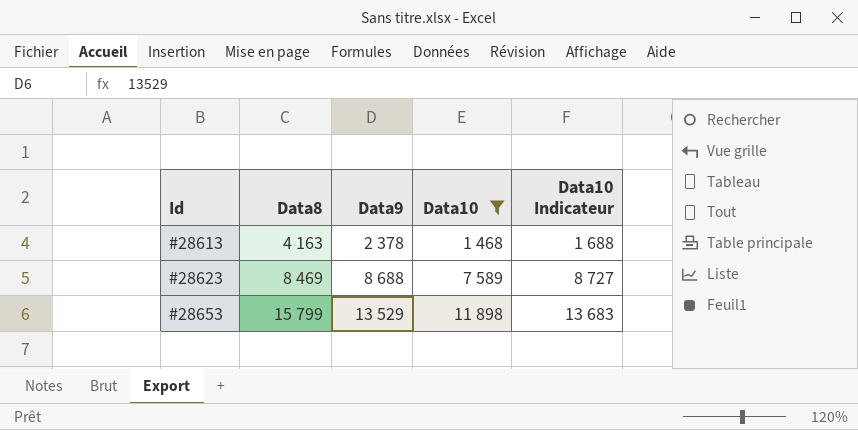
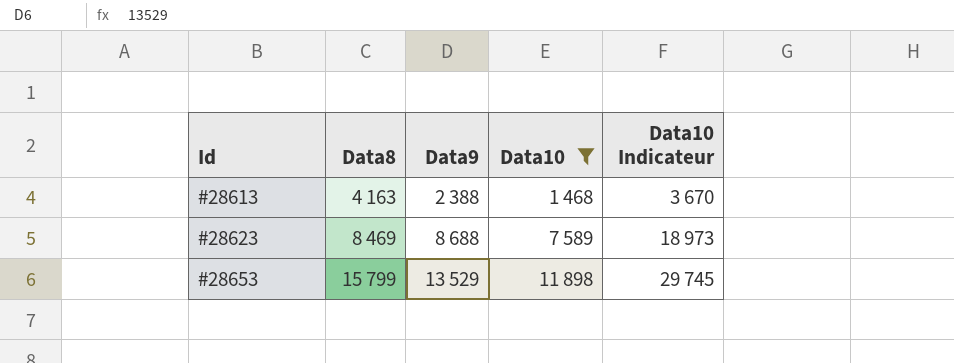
column Data10 Indicateur | formula: [Data10] * 1,15 -> [Data10] * 2,5
#28613 | Data9: 2 378 -> 2 388

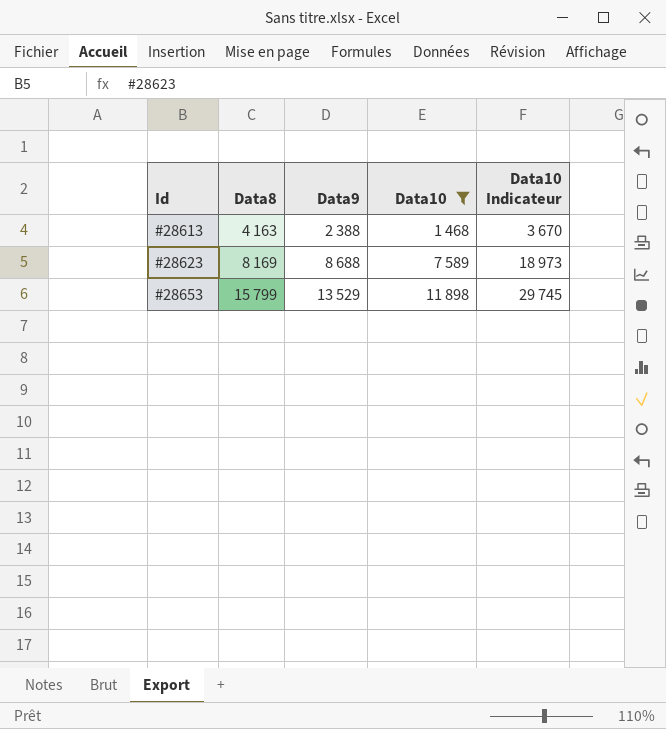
#28623 | Data8: 8 469 -> 8 169

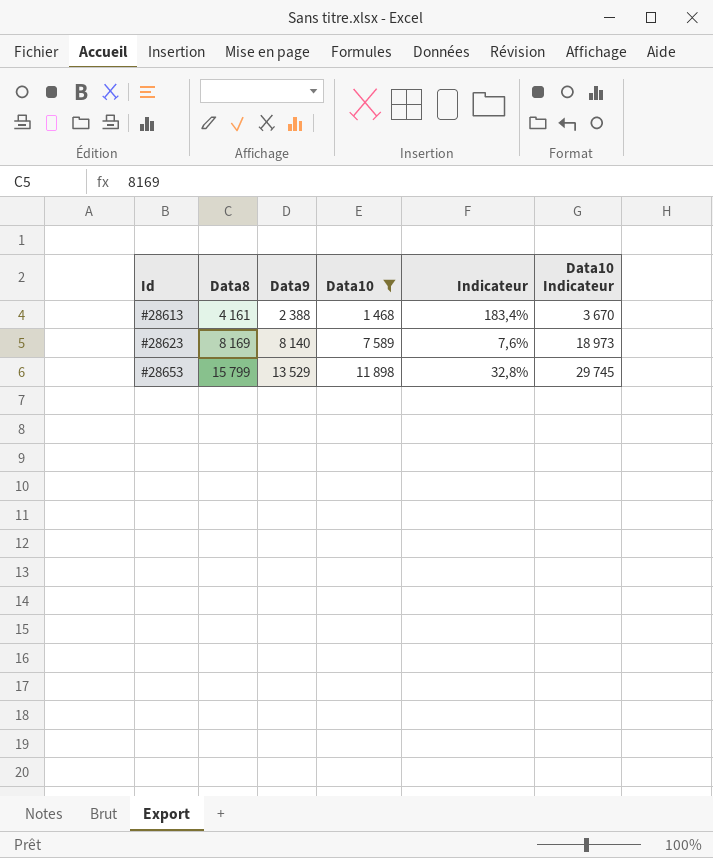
column Indicateur | formula: none -> ([Data8] - [Data10]) / [Data10]
#28613 | Data8: 4 163 -> 4 161
#28623 | Data9: 8 688 -> 8 140

